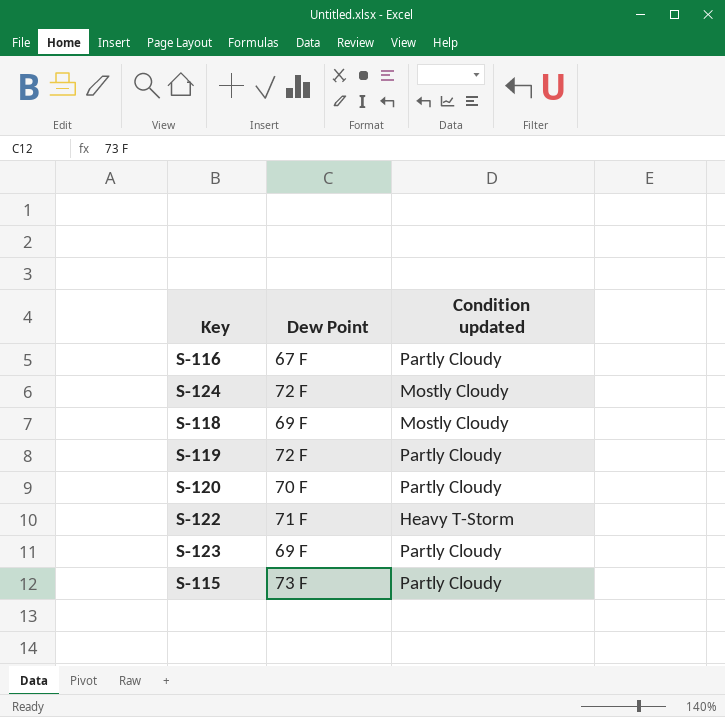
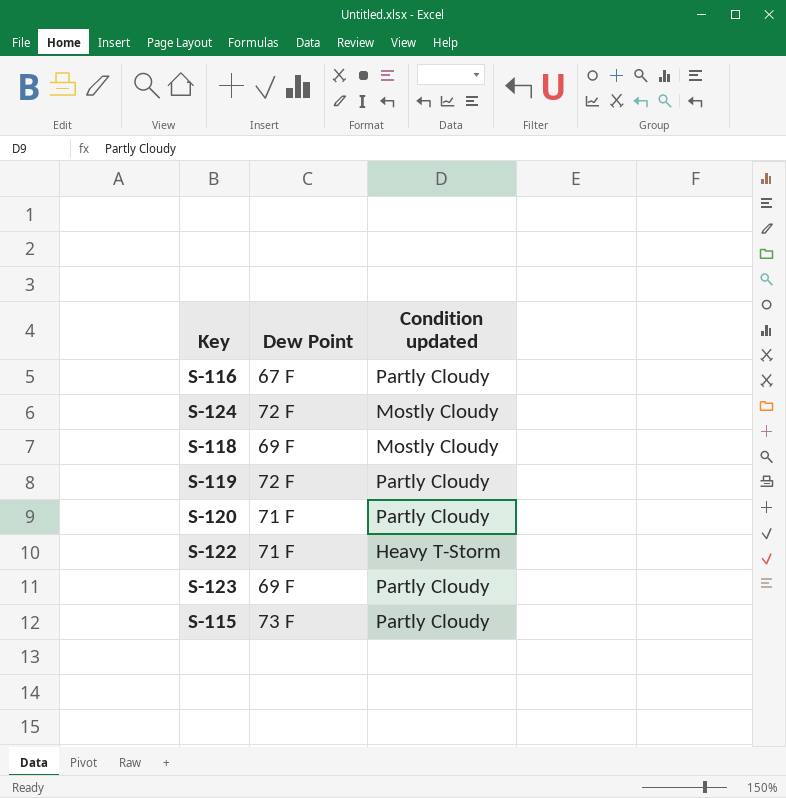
S-120 | Dew Point: 70 F -> 71 F

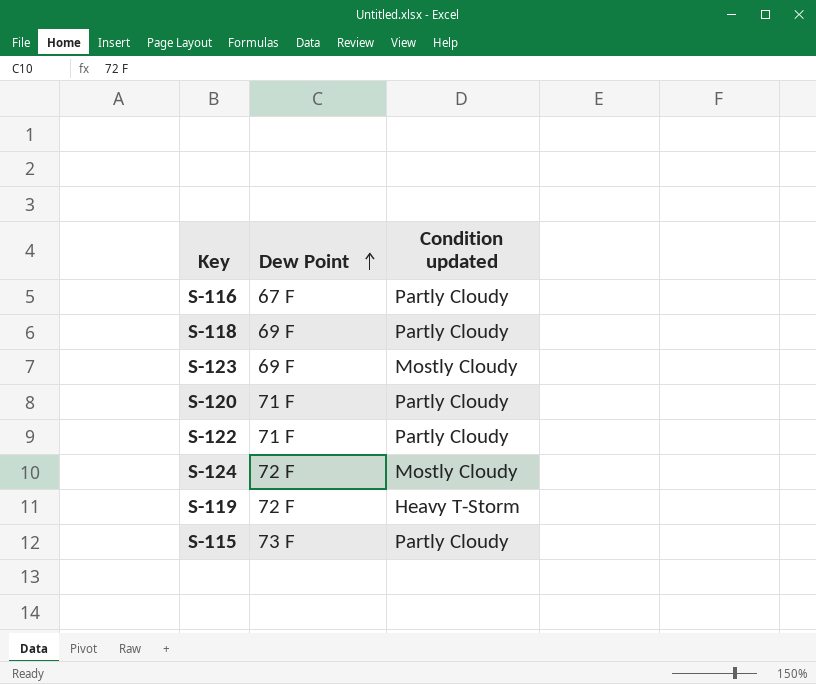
row order: none -> Dew Point ascending
S-118 | Condition updated: Mostly Cloudy -> Partly Cloudy
S-123 | Condition updated: Partly Cloudy -> Mostly Cloudy
S-122 | Condition updated: Heavy T-Storm -> Partly Cloudy
S-119 | Condition updated: Partly Cloudy -> Heavy T-Storm

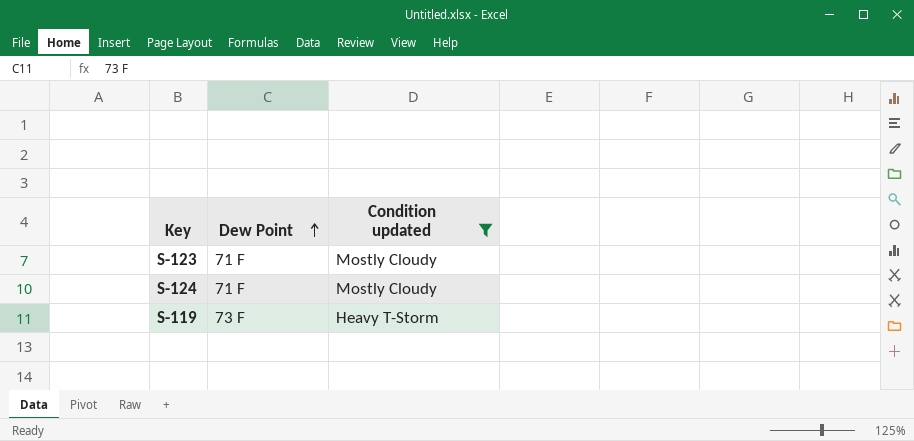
filter: none -> Condition updated != Partly Cloudy
S-123 | Dew Point: 69 F -> 71 F
S-124 | Dew Point: 72 F -> 71 F
S-119 | Dew Point: 72 F -> 73 F

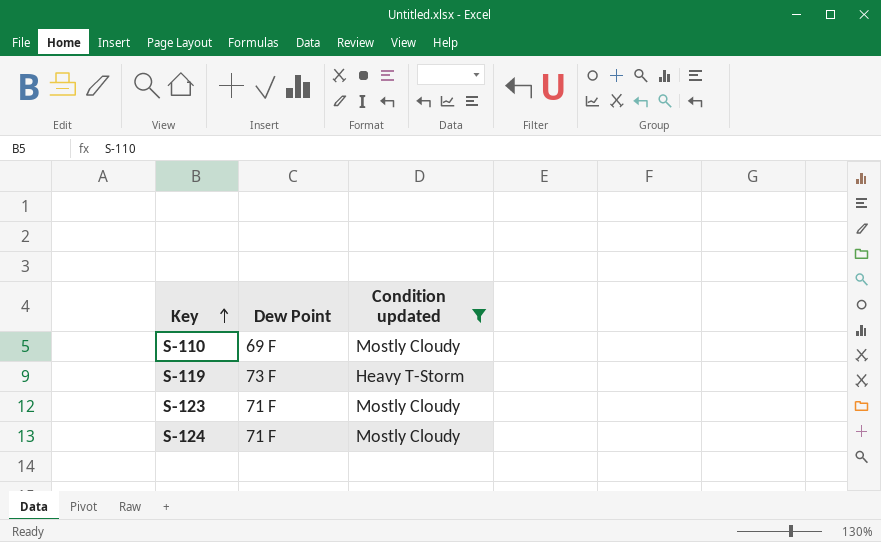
row order: Dew Point ascending -> Key ascending
row S-110: none -> 69 F | Mostly Cloudy

